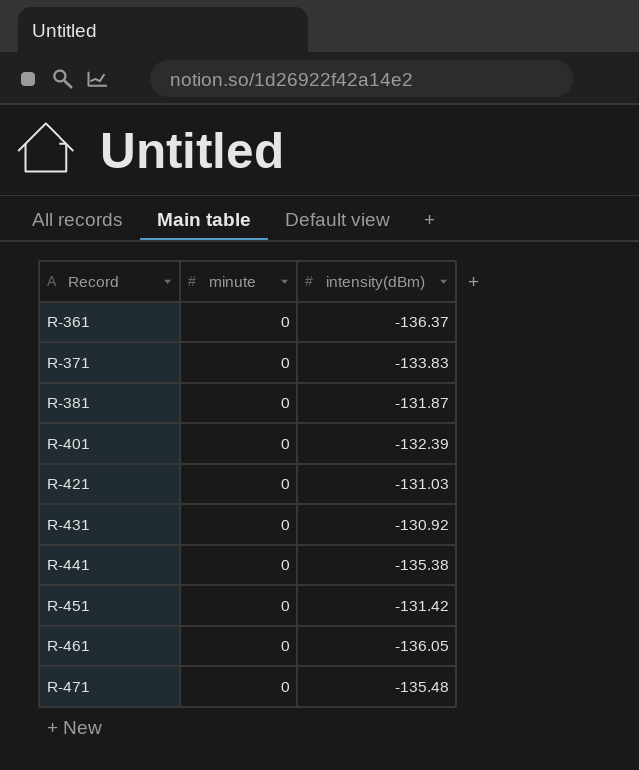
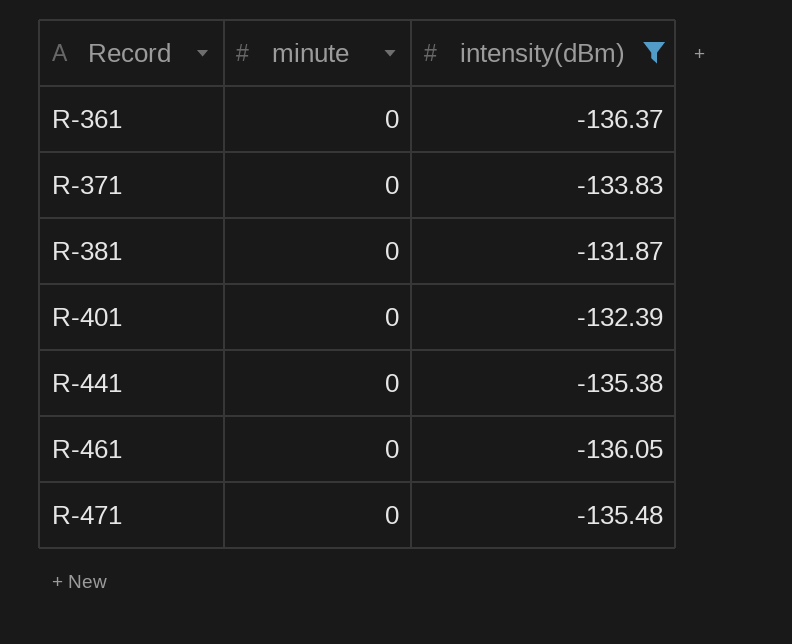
filter: none -> intensity(dBm) <= -131.87

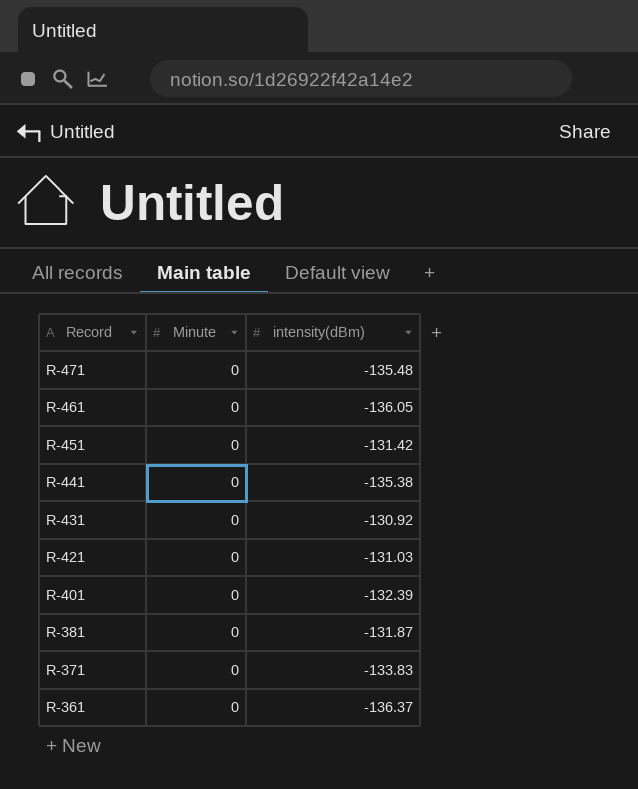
filter: intensity(dBm) <= -131.87 -> none
row order: Record ascending -> Record descending
column name: minute -> Minute

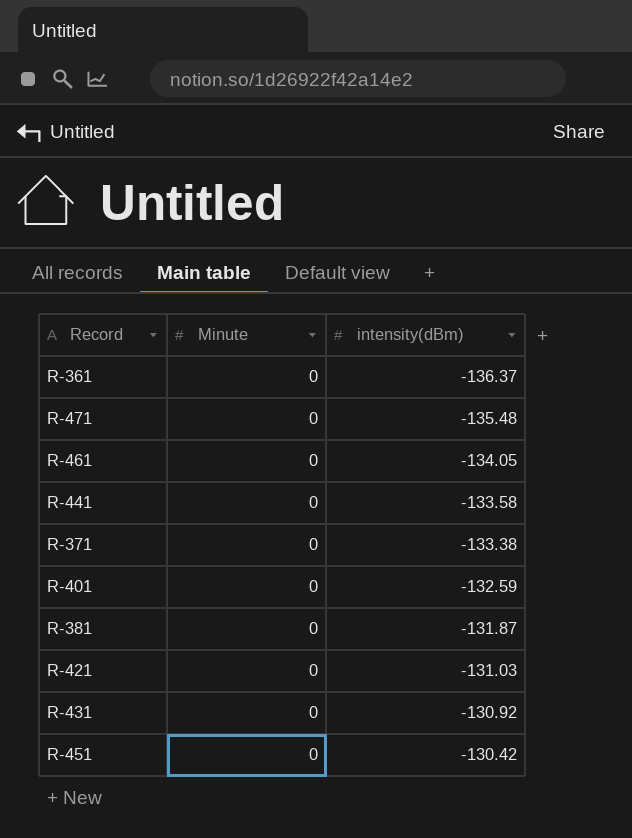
row order: Record descending -> intensity(dBm) ascending
R-461 | intensity(dBm): -136.05 -> -134.05
R-441 | intensity(dBm): -135.38 -> -133.58
R-371 | intensity(dBm): -133.83 -> -133.38
R-401 | intensity(dBm): -132.39 -> -132.59
R-451 | intensity(dBm): -131.42 -> -130.42

